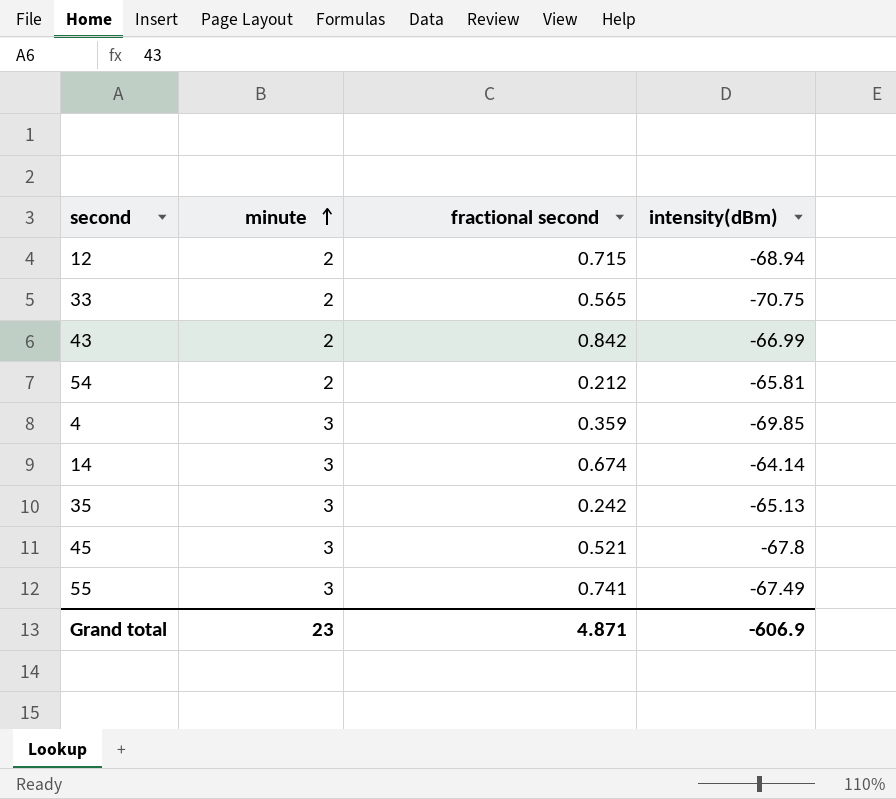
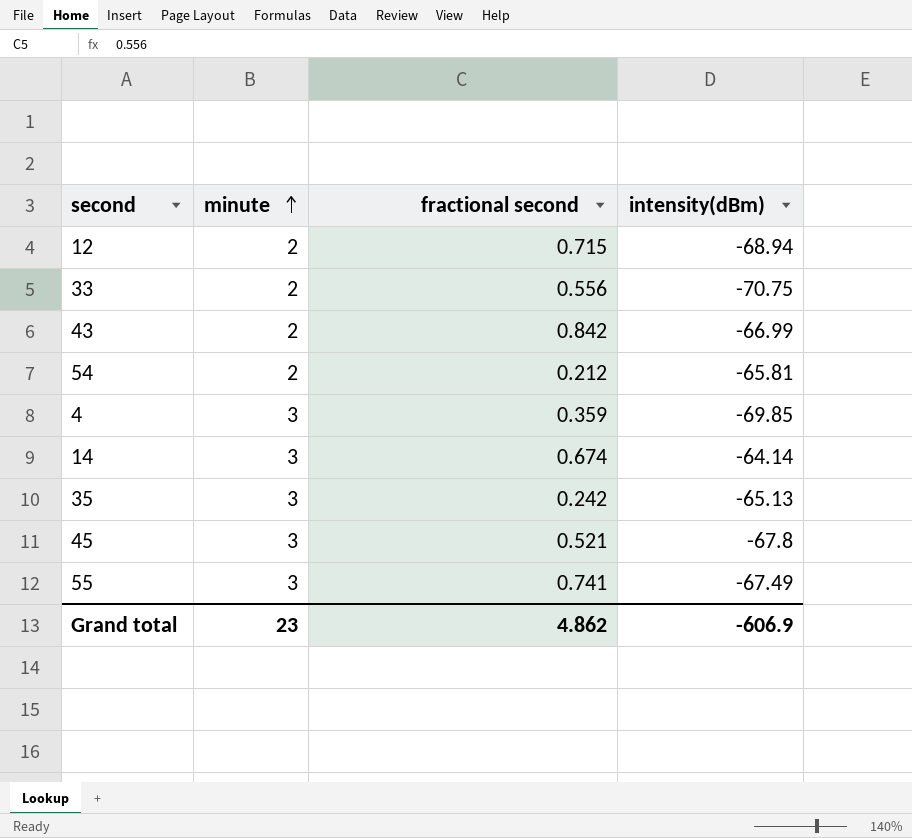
33 | fractional second: 0.565 -> 0.556
Grand total | fractional second: 4.871 -> 4.862

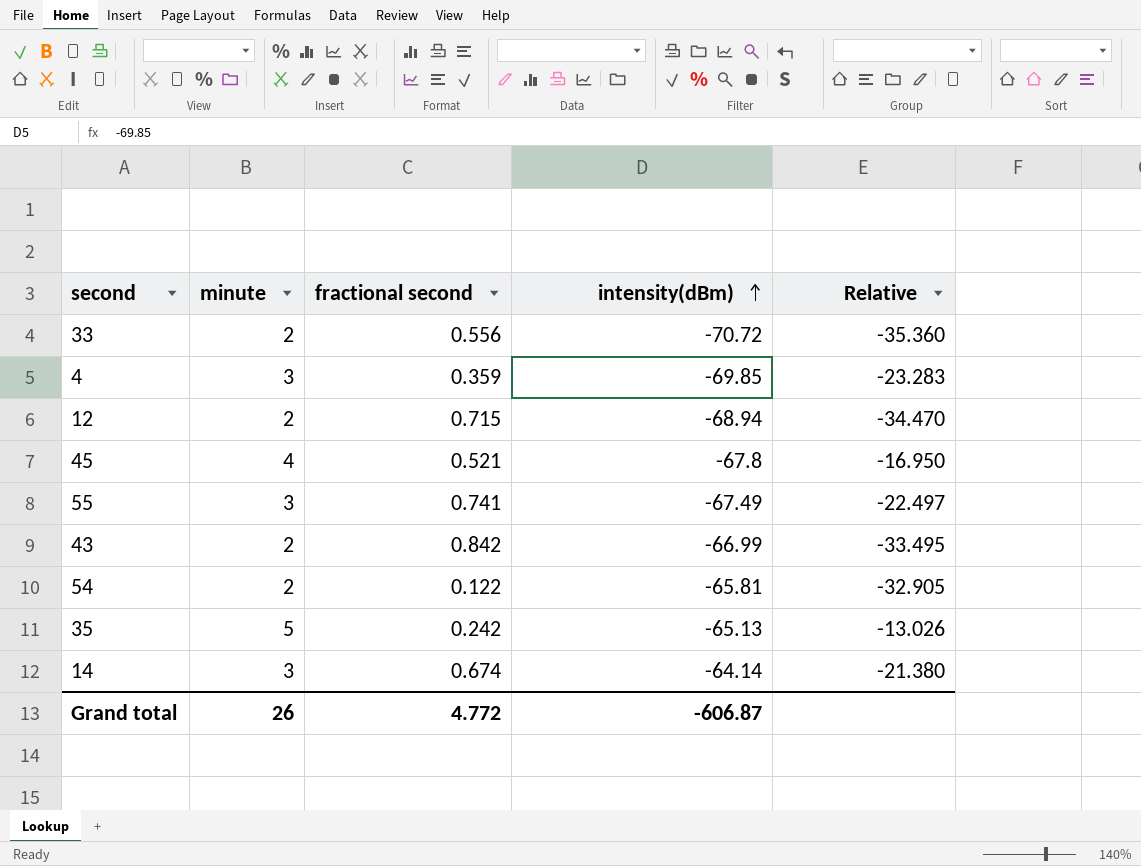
row order: minute ascending -> intensity(dBm) ascending
column Relative | formula: none -> [intensity(dBm)] / [minute]
33 | intensity(dBm): -70.75 -> -70.72
45 | minute: 3 -> 4
54 | fractional second: 0.212 -> 0.122
35 | minute: 3 -> 5
Grand total | minute: 23 -> 26
Grand total | fractional second: 4.862 -> 4.772
Grand total | intensity(dBm): -606.9 -> -606.87

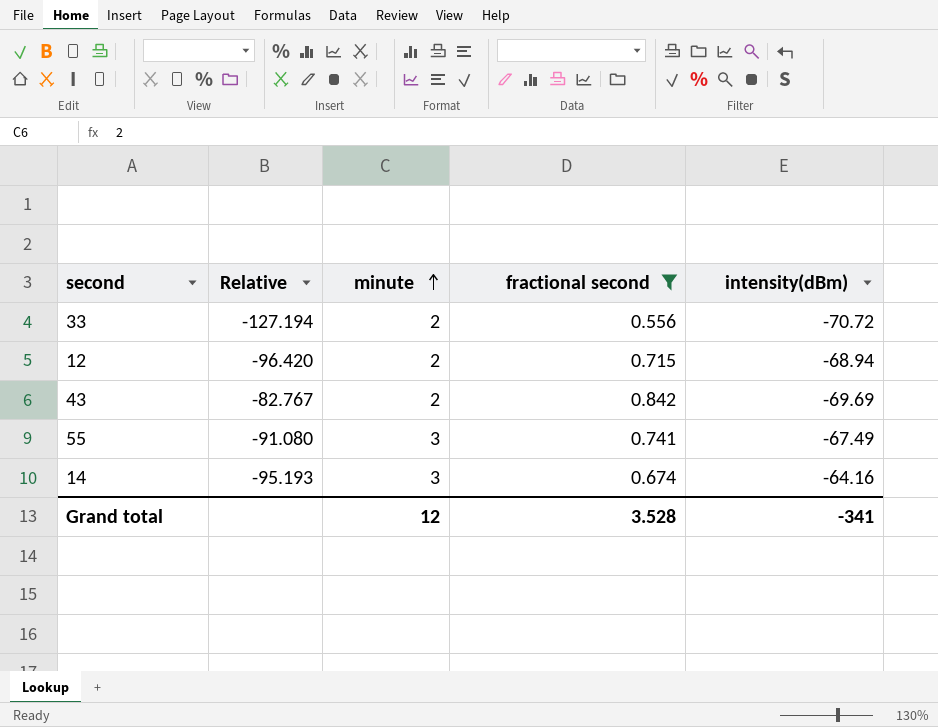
filter: none -> fractional second >= 0.556
row order: intensity(dBm) ascending -> minute ascending
column Relative | formula: [intensity(dBm)] / [minute] -> [intensity(dBm)] / [fractional second]
column Relative | position: 5 -> 2
43 | intensity(dBm): -66.99 -> -69.69
14 | intensity(dBm): -64.14 -> -64.16
Grand total | minute: 26 -> 12
Grand total | fractional second: 4.772 -> 3.528
Grand total | intensity(dBm): -606.87 -> -341

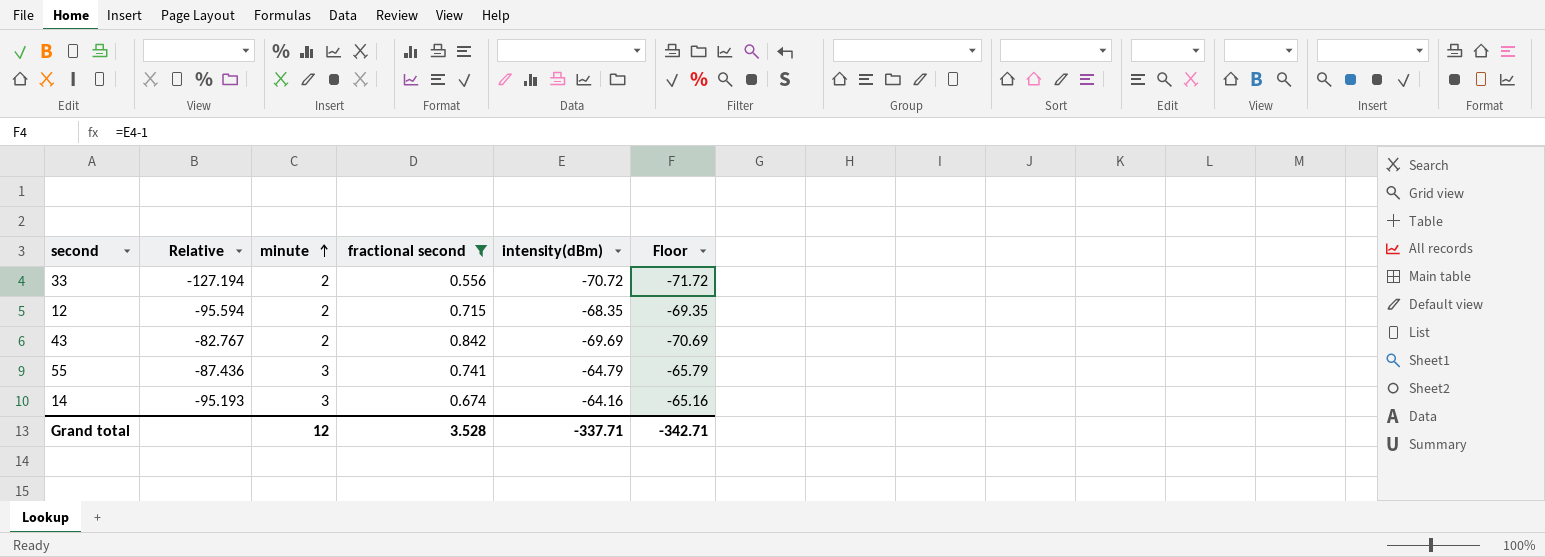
column Floor | formula: none -> [intensity(dBm)] - 1
12 | Relative: -96.420 -> -95.594
12 | intensity(dBm): -68.94 -> -68.35
55 | Relative: -91.080 -> -87.436
55 | intensity(dBm): -67.49 -> -64.79
Grand total | intensity(dBm): -341 -> -337.71

